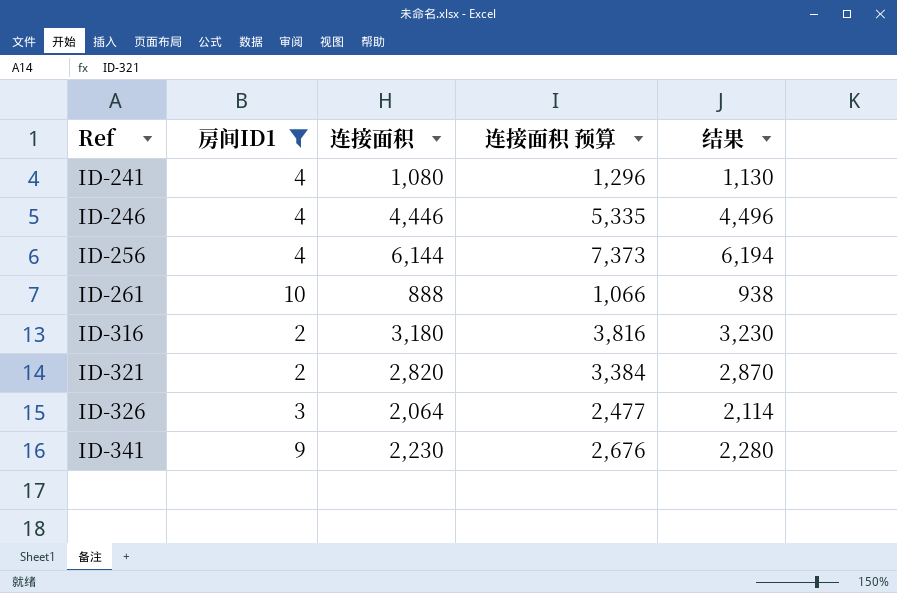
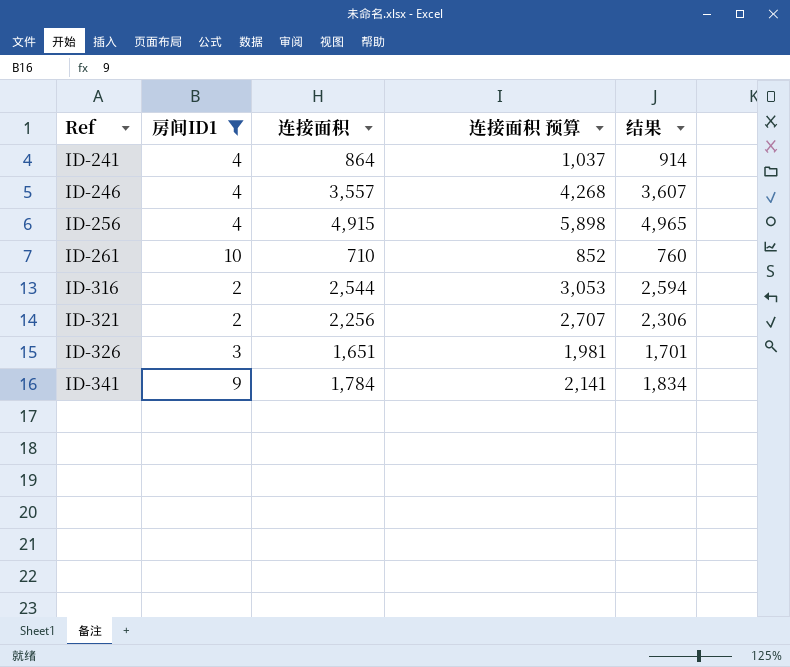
ID-241 | 连接面积: 1,080 -> 864
ID-241 | 连接面积 预算: 1,296 -> 1,037
ID-241 | 结果: 1,130 -> 914
ID-246 | 连接面积: 4,446 -> 3,557
ID-246 | 连接面积 预算: 5,335 -> 4,268
ID-246 | 结果: 4,496 -> 3,607
ID-256 | 连接面积: 6,144 -> 4,915
ID-256 | 连接面积 预算: 7,373 -> 5,898
ID-256 | 结果: 6,194 -> 4,965
ID-261 | 连接面积: 888 -> 710
ID-261 | 连接面积 预算: 1,066 -> 852
ID-261 | 结果: 938 -> 760
ID-316 | 连接面积: 3,180 -> 2,544
ID-316 | 连接面积 预算: 3,816 -> 3,053
ID-316 | 结果: 3,230 -> 2,594
ID-321 | 连接面积: 2,820 -> 2,256
ID-321 | 连接面积 预算: 3,384 -> 2,707
ID-321 | 结果: 2,870 -> 2,306
ID-326 | 连接面积: 2,064 -> 1,651
ID-326 | 连接面积 预算: 2,477 -> 1,981
ID-326 | 结果: 2,114 -> 1,701
ID-341 | 连接面积: 2,230 -> 1,784
ID-341 | 连接面积 预算: 2,676 -> 2,141
ID-341 | 结果: 2,280 -> 1,834

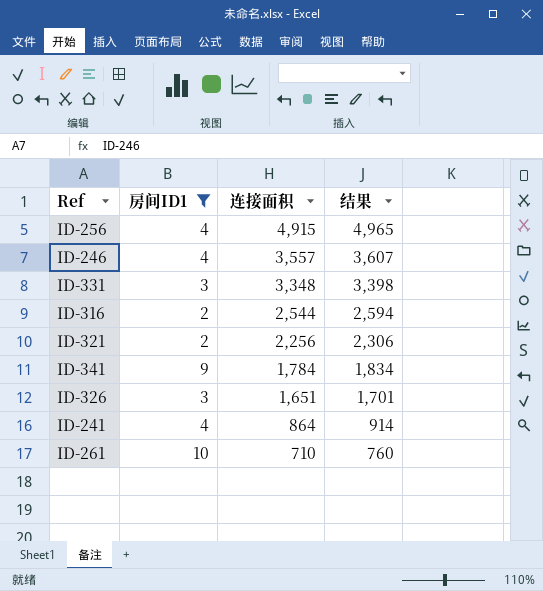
row order: Ref ascending -> 连接面积 descending
column 连接面积 预算 | formula: [连接面积] * 1.2 -> none
row ID-331: none -> 3 | 3,348 | 3,398

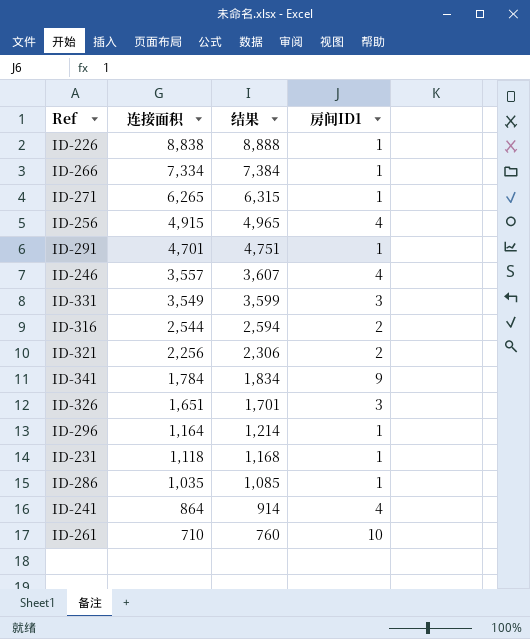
filter: 房间ID1 != 1 -> none
column 房间ID1 | position: 2 -> 4
ID-331 | 连接面积: 3,348 -> 3,549
ID-331 | 结果: 3,398 -> 3,599

